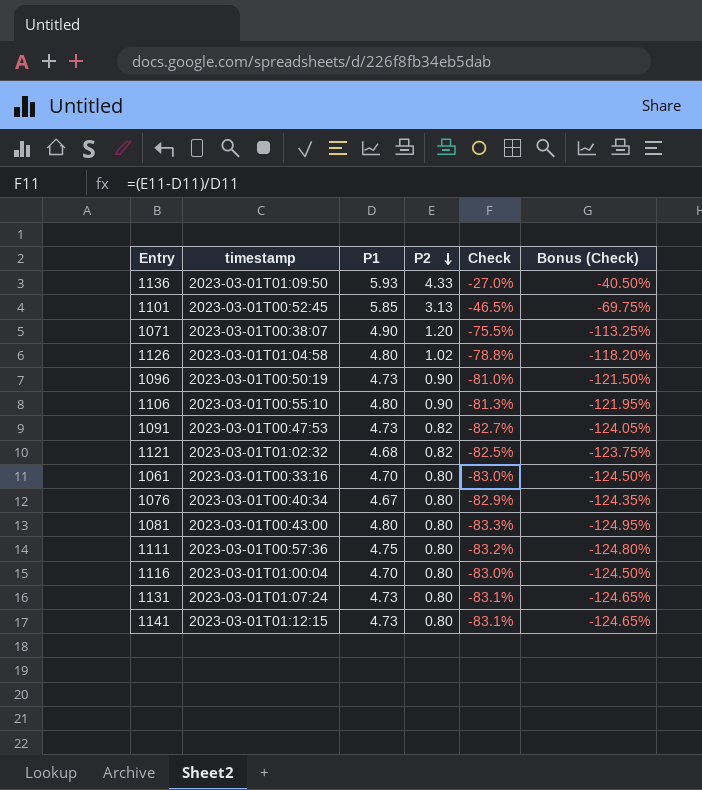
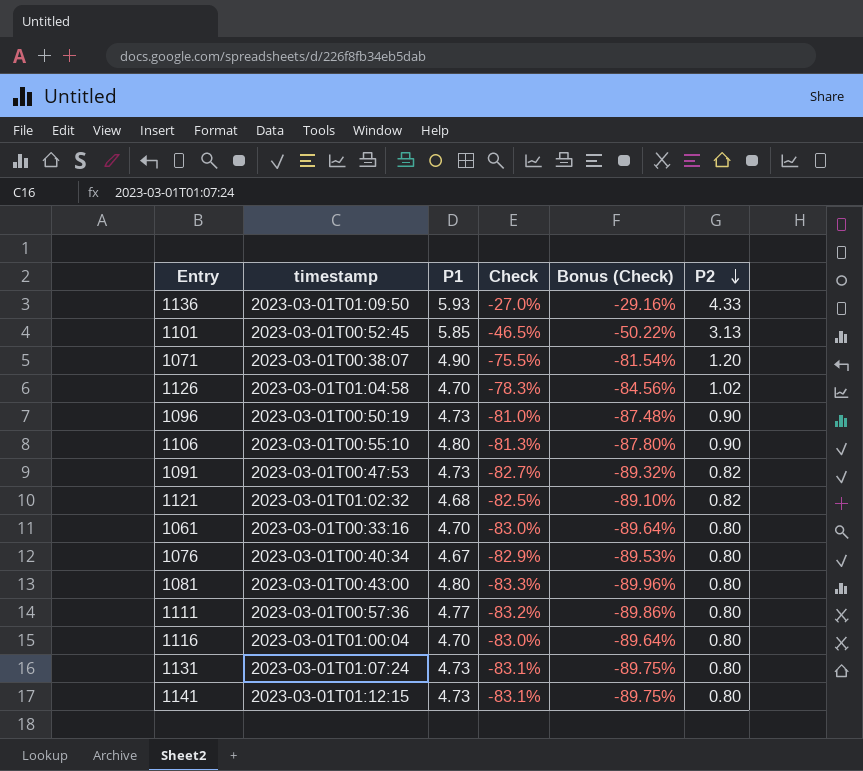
column Bonus (Check) | formula: [Check] * 1.5 -> [Check] * 1.08
column P2 | position: 4 -> 6
1126 | P1: 4.80 -> 4.70
1126 | Check: -78.8% -> -78.3%
1111 | P1: 4.75 -> 4.77

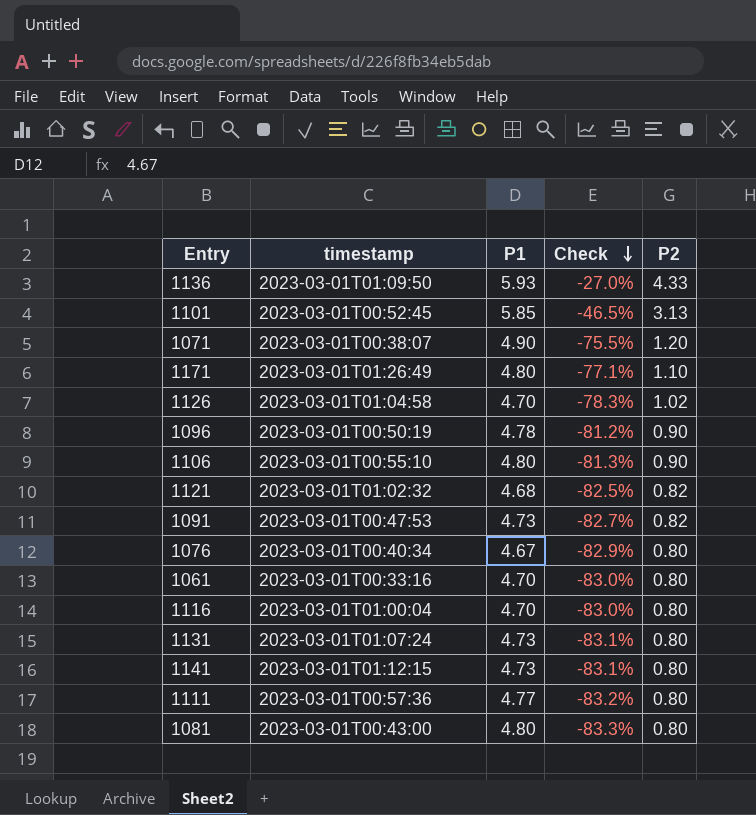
row order: P2 descending -> Check descending
column Bonus (Check) | formula: [Check] * 1.08 -> none
row 1171: none -> 2023-03-01T01:26:49 | 4.80 | -77.1% | 1.10
1096 | P1: 4.73 -> 4.78
1096 | Check: -81.0% -> -81.2%

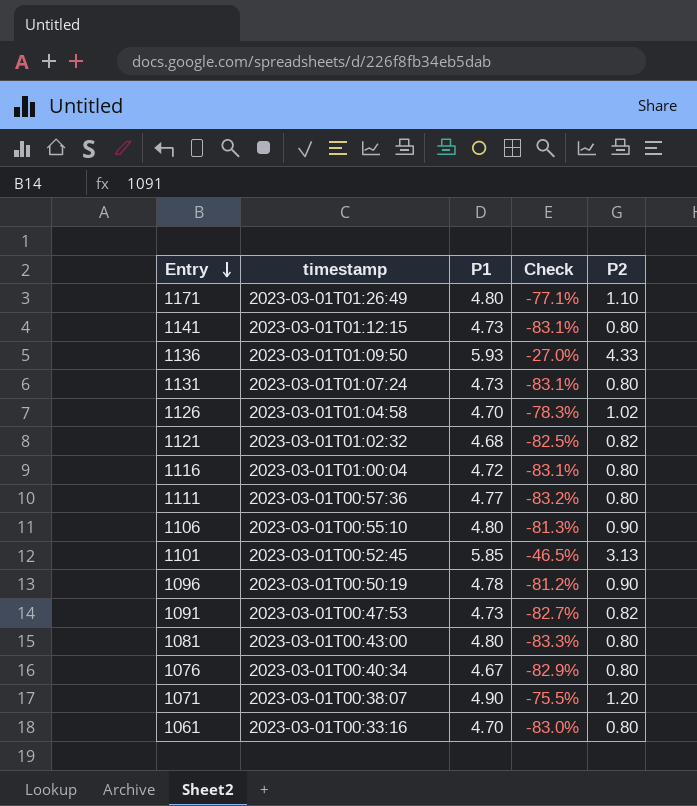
row order: Check descending -> Entry descending
1116 | P1: 4.70 -> 4.72
1116 | Check: -83.0% -> -83.1%

